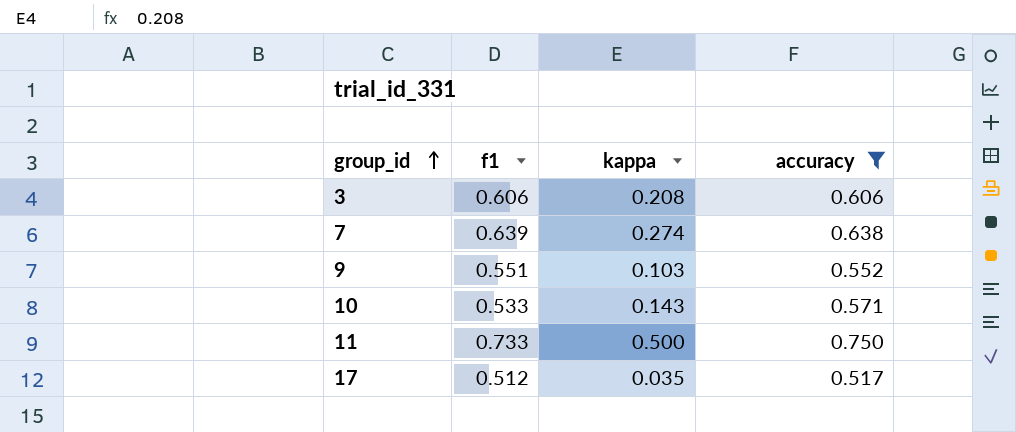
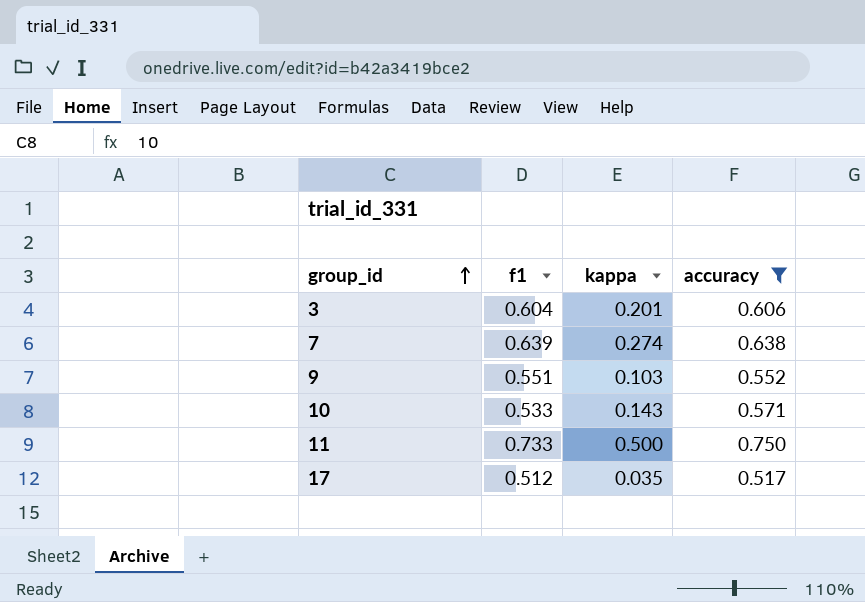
3 | f1: 0.606 -> 0.604
3 | kappa: 0.208 -> 0.201

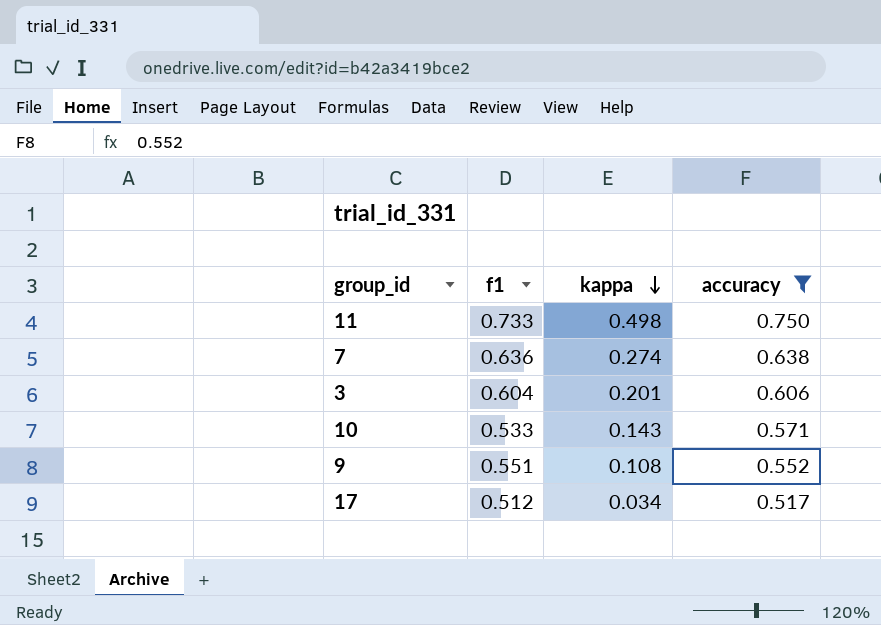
row order: group_id ascending -> kappa descending
11 | kappa: 0.500 -> 0.498
7 | f1: 0.639 -> 0.636
9 | kappa: 0.103 -> 0.108
17 | kappa: 0.035 -> 0.034

